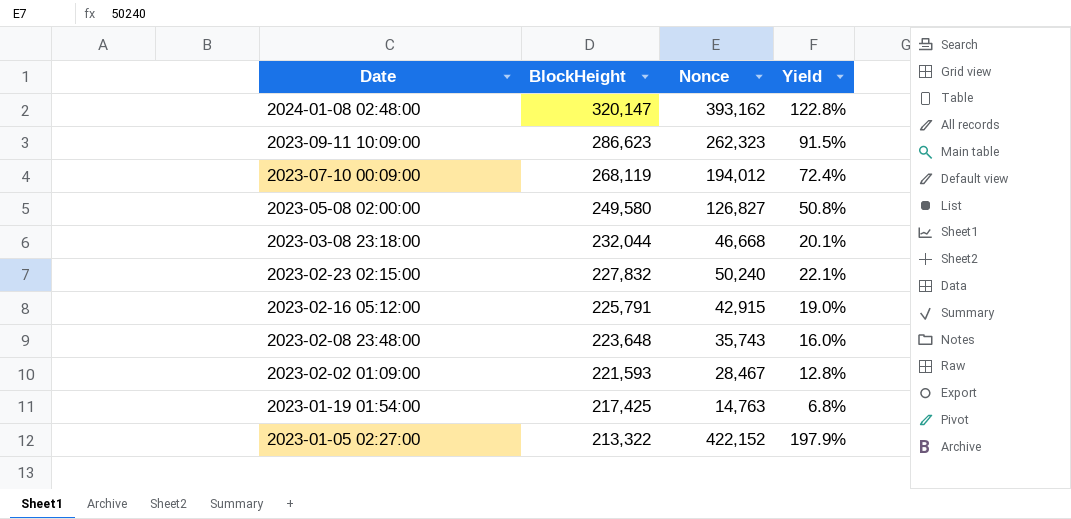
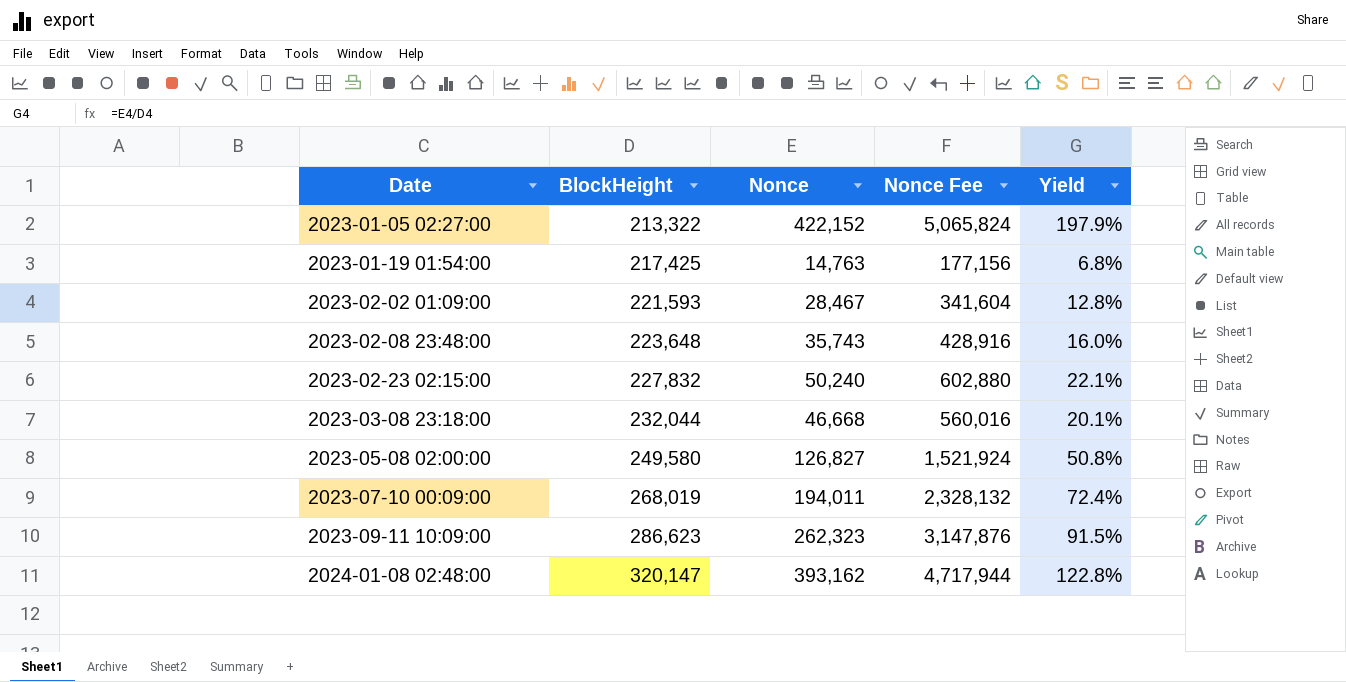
row order: Date descending -> Date ascending
column Nonce Fee | formula: none -> [Nonce] * 12
row 2023-02-16 05:12:00: 225,791 | 42,915 | 19.0% -> none
2023-07-10 00:09:00 | BlockHeight: 268,119 -> 268,019
2023-07-10 00:09:00 | Nonce: 194,012 -> 194,011

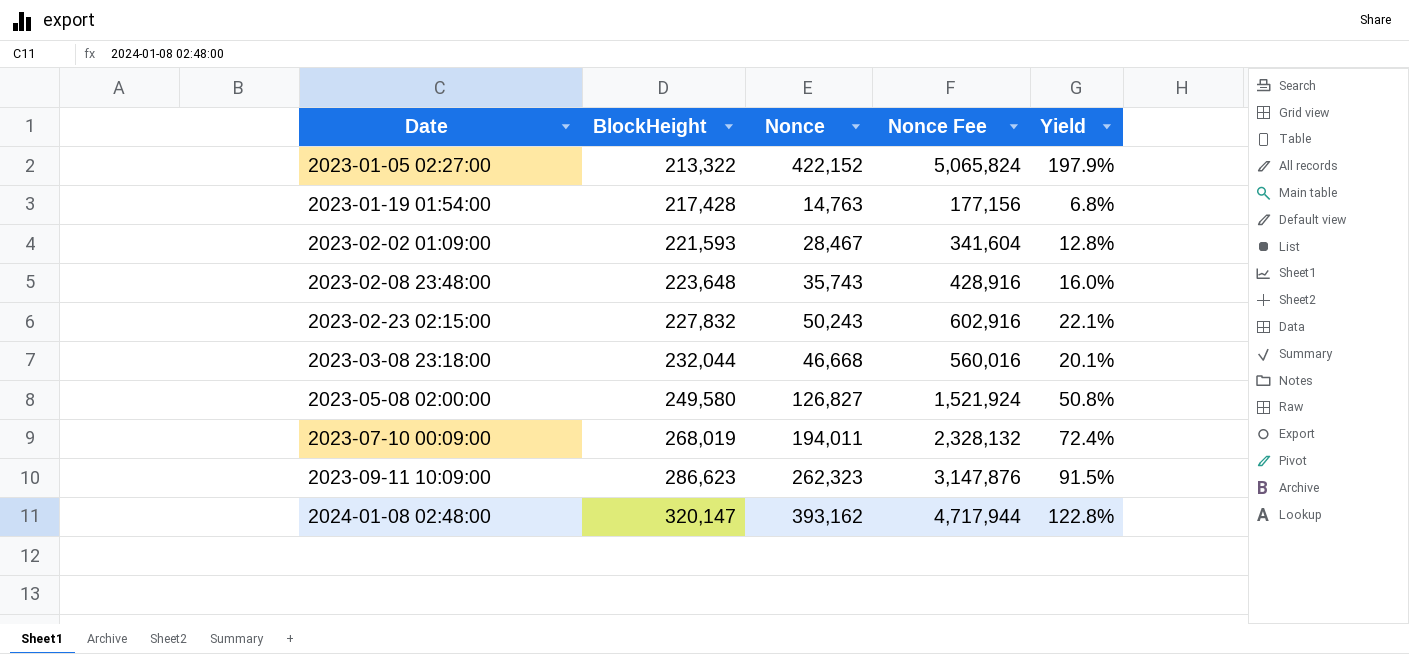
2023-01-19 01:54:00 | BlockHeight: 217,425 -> 217,428
2023-02-23 02:15:00 | Nonce: 50,240 -> 50,243
2023-02-23 02:15:00 | Nonce Fee: 602,880 -> 602,916

